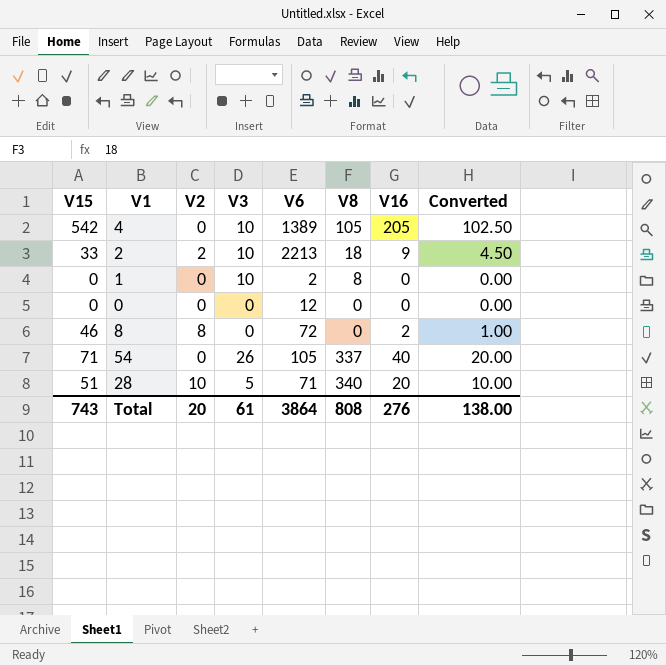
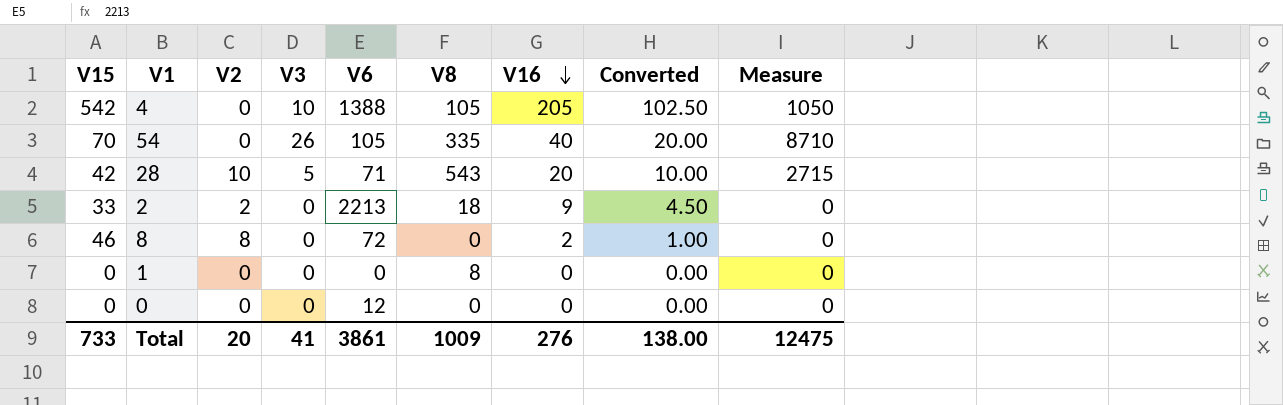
row order: none -> V16 descending
column Measure | formula: none -> [V3] * [V8]
4 | V6: 1389 -> 1388
54 | V15: 71 -> 70
54 | V8: 337 -> 335
28 | V15: 51 -> 42
28 | V8: 340 -> 543
2 | V3: 10 -> 0
1 | V3: 10 -> 0
1 | V6: 2 -> 0
Total | V15: 743 -> 733
Total | V3: 61 -> 41
Total | V6: 3864 -> 3861
Total | V8: 808 -> 1009

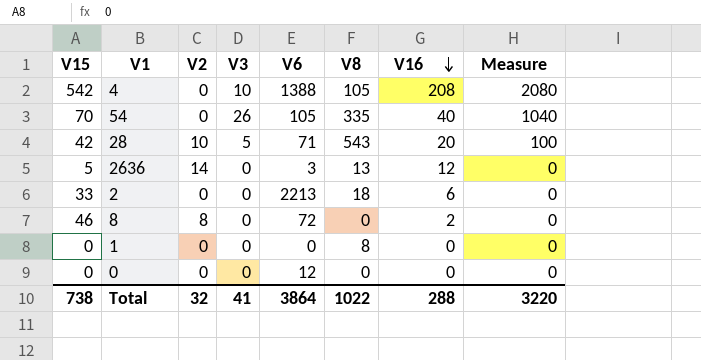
column Converted | formula: [V16] * 0.5 -> none
column Measure | formula: [V3] * [V8] -> [V3] * [V16]
4 | V16: 205 -> 208
row 2636: none -> 5 | 14 | 0 | 3 | 13 | 12 | 0
2 | V2: 2 -> 0
2 | V16: 9 -> 6
Total | V15: 733 -> 738
Total | V2: 20 -> 32
Total | V6: 3861 -> 3864
Total | V8: 1009 -> 1022
Total | V16: 276 -> 288
Total | Measure: 12475 -> 3220

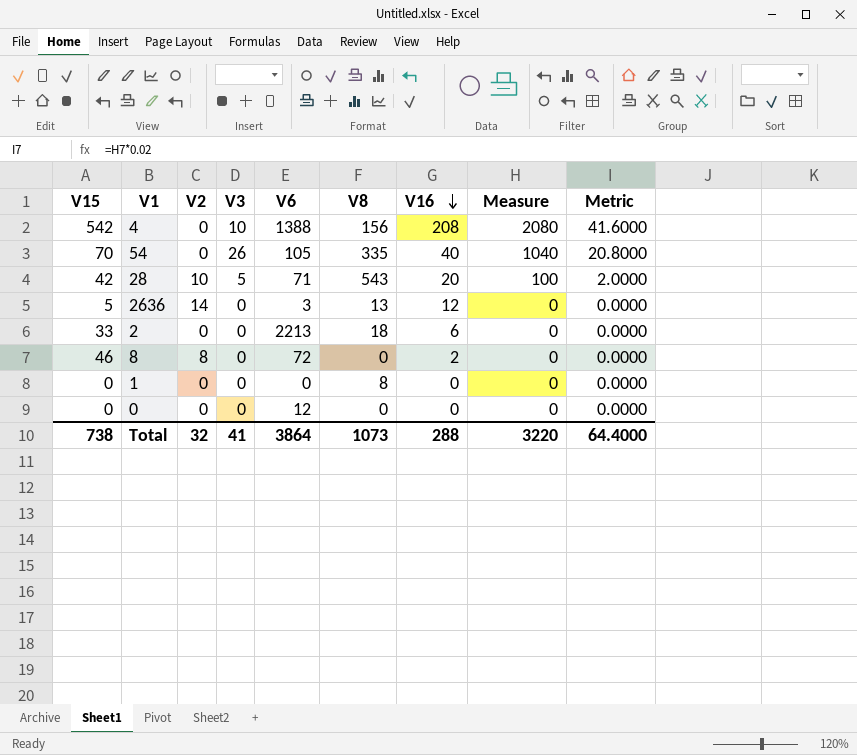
column Metric | formula: none -> [Measure] * 0.02
4 | V8: 105 -> 156
Total | V8: 1022 -> 1073

